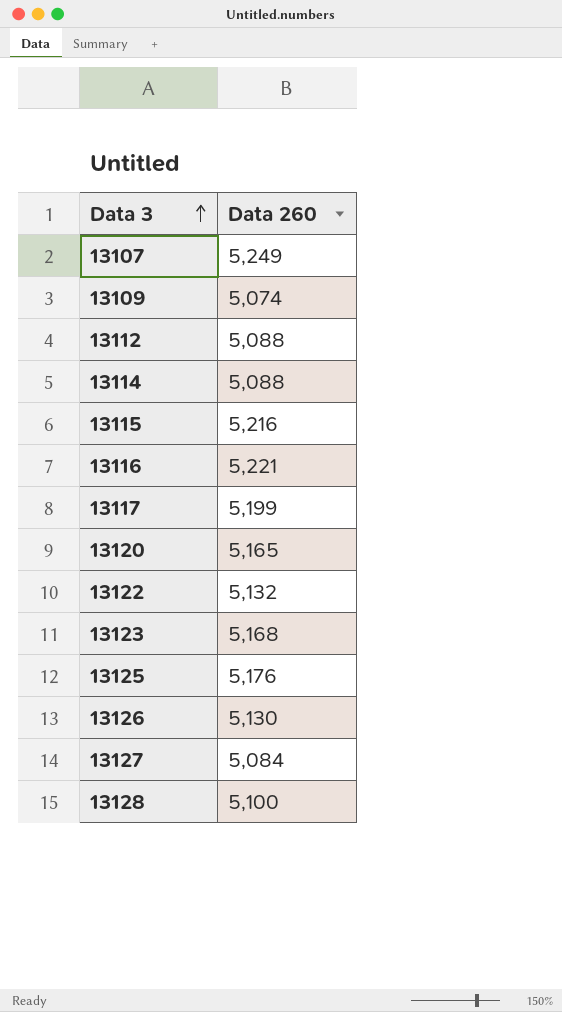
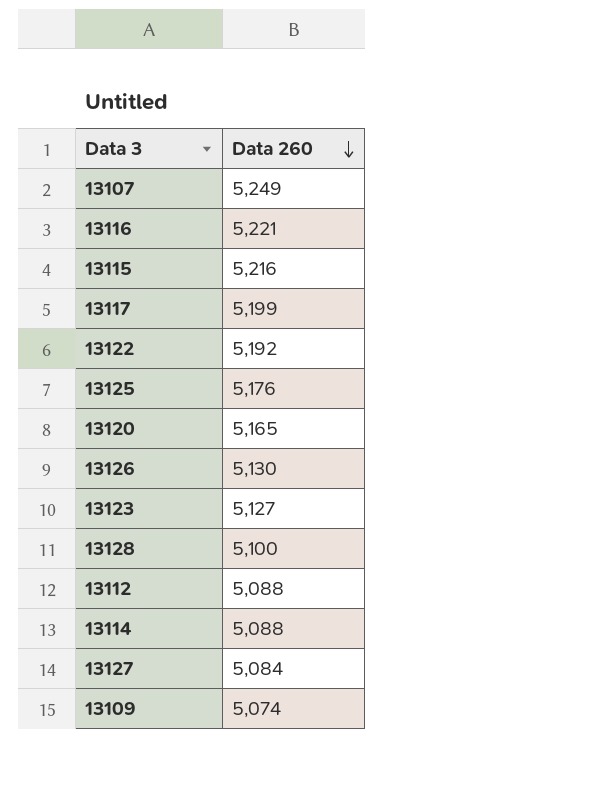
row order: Data 3 ascending -> Data 260 descending
13122 | Data 260: 5,132 -> 5,192
13123 | Data 260: 5,168 -> 5,127

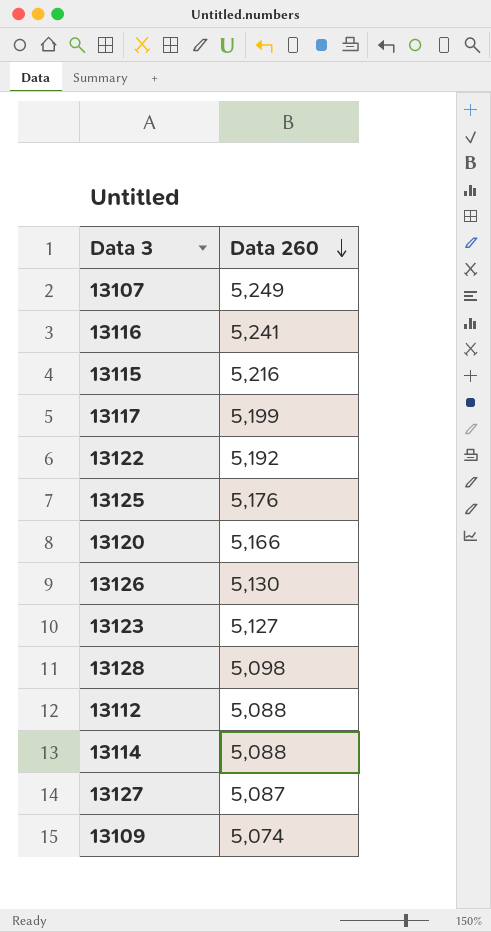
13116 | Data 260: 5,221 -> 5,241
13120 | Data 260: 5,165 -> 5,166
13128 | Data 260: 5,100 -> 5,098
13127 | Data 260: 5,084 -> 5,087

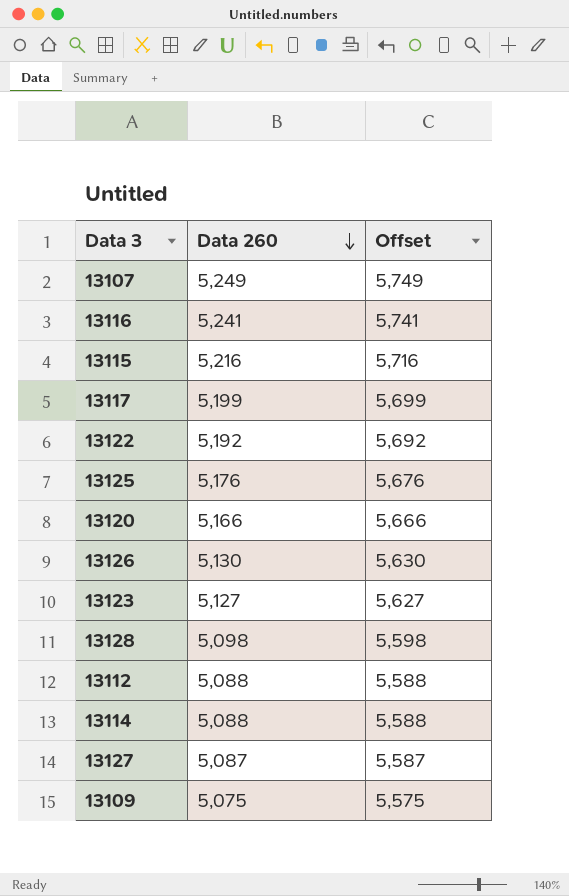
column Offset | formula: none -> [Data 260] + 500
13109 | Data 260: 5,074 -> 5,075

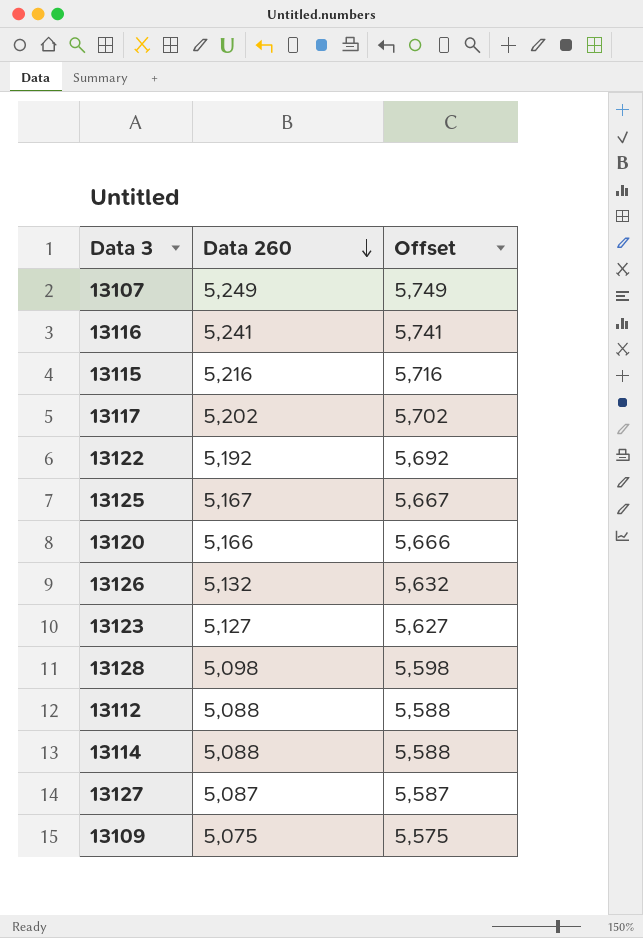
13117 | Data 260: 5,199 -> 5,202
13117 | Offset: 5,699 -> 5,702
13125 | Data 260: 5,176 -> 5,167
13125 | Offset: 5,676 -> 5,667
13126 | Data 260: 5,130 -> 5,132
13126 | Offset: 5,630 -> 5,632

